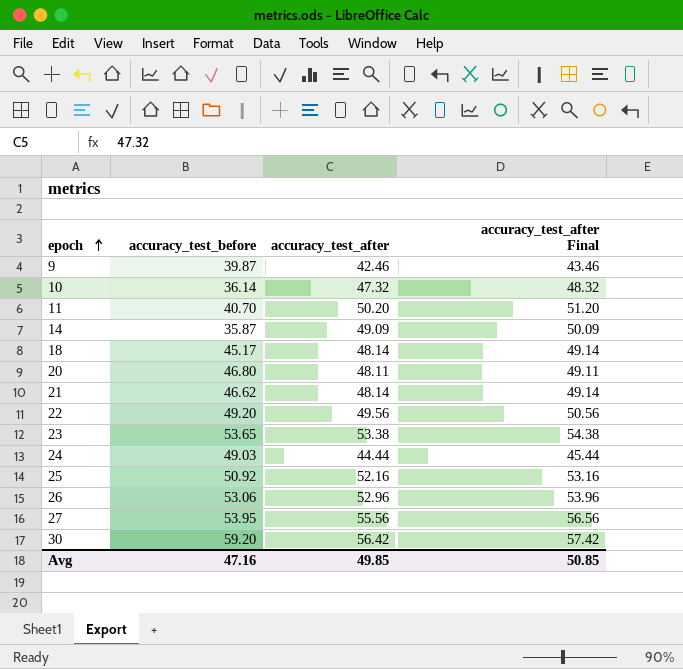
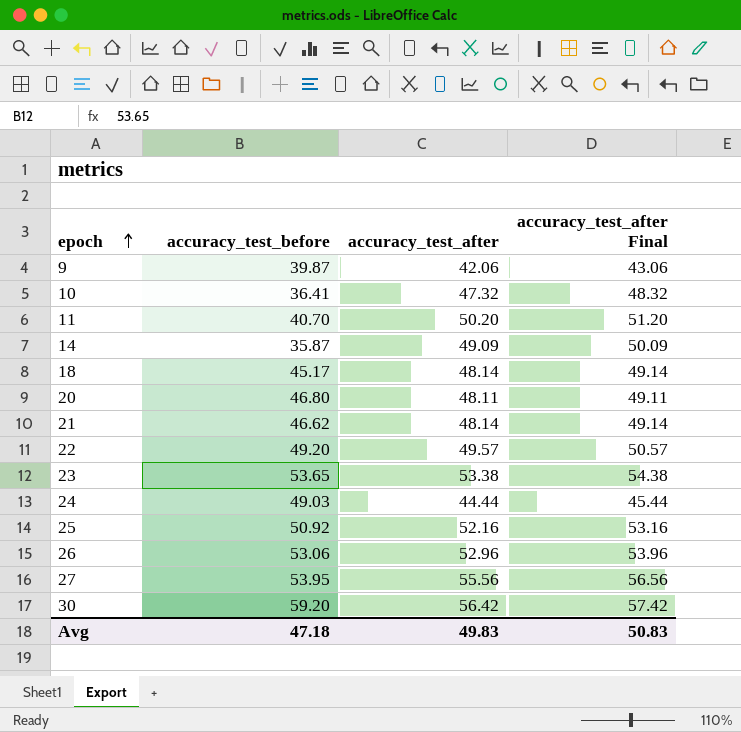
9 | accuracy_test_after: 42.46 -> 42.06
9 | accuracy_test_after Final: 43.46 -> 43.06
10 | accuracy_test_before: 36.14 -> 36.41
22 | accuracy_test_after: 49.56 -> 49.57
22 | accuracy_test_after Final: 50.56 -> 50.57
Avg | accuracy_test_before: 47.16 -> 47.18
Avg | accuracy_test_after: 49.85 -> 49.83
Avg | accuracy_test_after Final: 50.85 -> 50.83

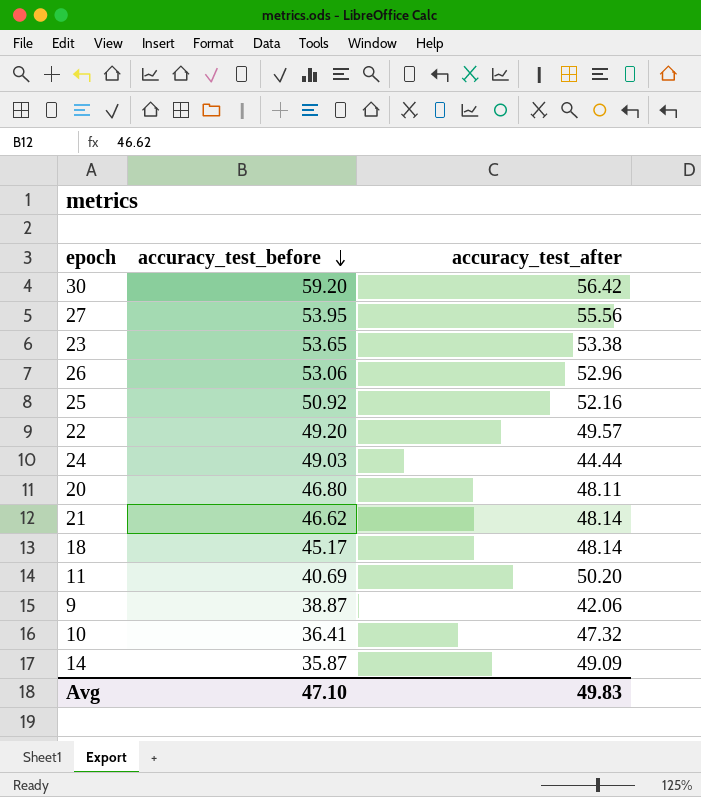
row order: epoch ascending -> accuracy_test_before descending
column accuracy_test_after Final | formula: [accuracy_test_after] + 1 -> none
11 | accuracy_test_before: 40.70 -> 40.69
9 | accuracy_test_before: 39.87 -> 38.87
Avg | accuracy_test_before: 47.18 -> 47.10

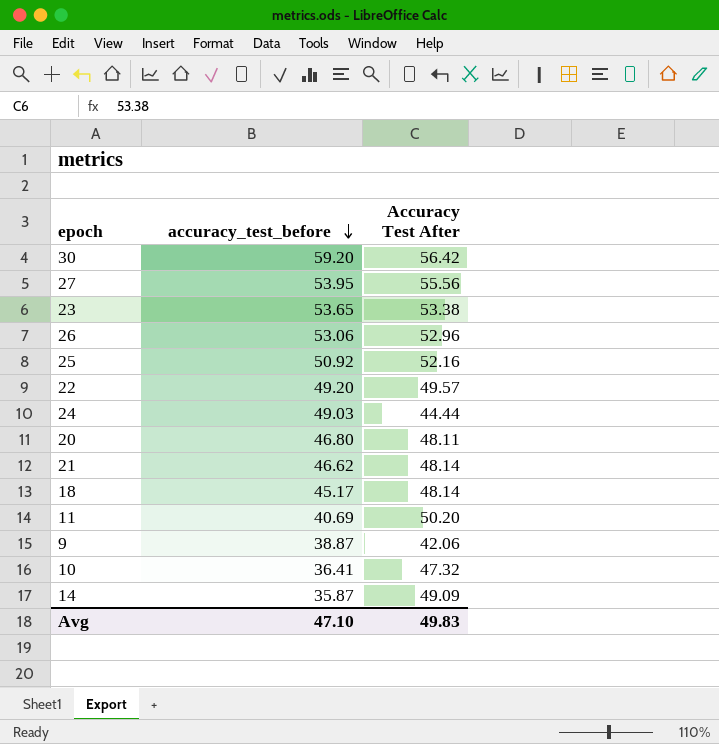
column name: accuracy_test_after -> Accuracy Test After

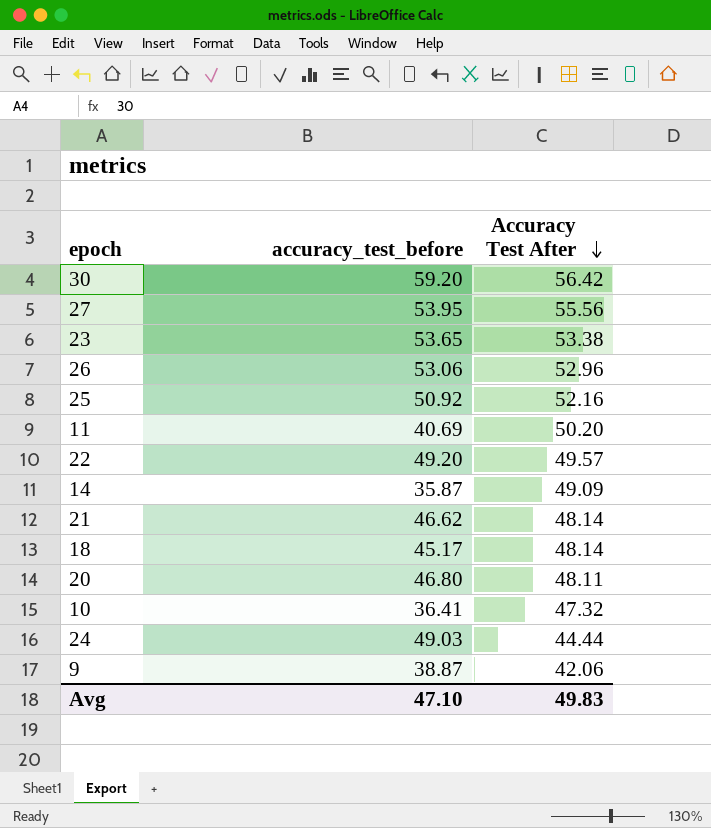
row order: accuracy_test_before descending -> Accuracy Test After descending

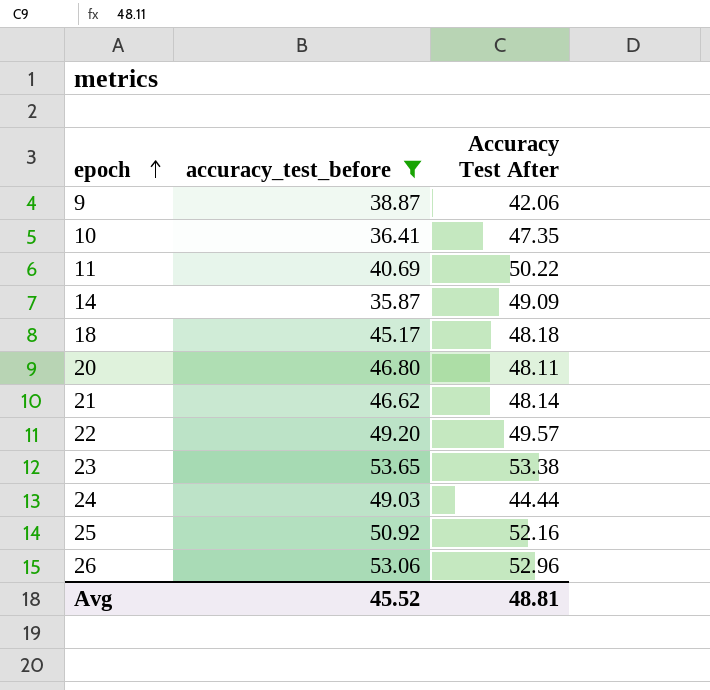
filter: none -> accuracy_test_before <= 53.65
row order: Accuracy Test After descending -> epoch ascending
10 | Accuracy Test After: 47.32 -> 47.35
11 | Accuracy Test After: 50.20 -> 50.22
18 | Accuracy Test After: 48.14 -> 48.18
Avg | accuracy_test_before: 47.10 -> 45.52
Avg | Accuracy Test After: 49.83 -> 48.81

